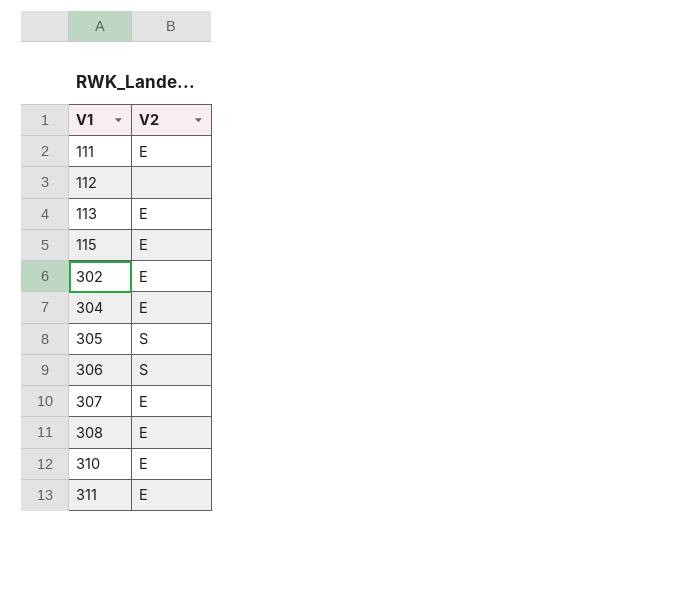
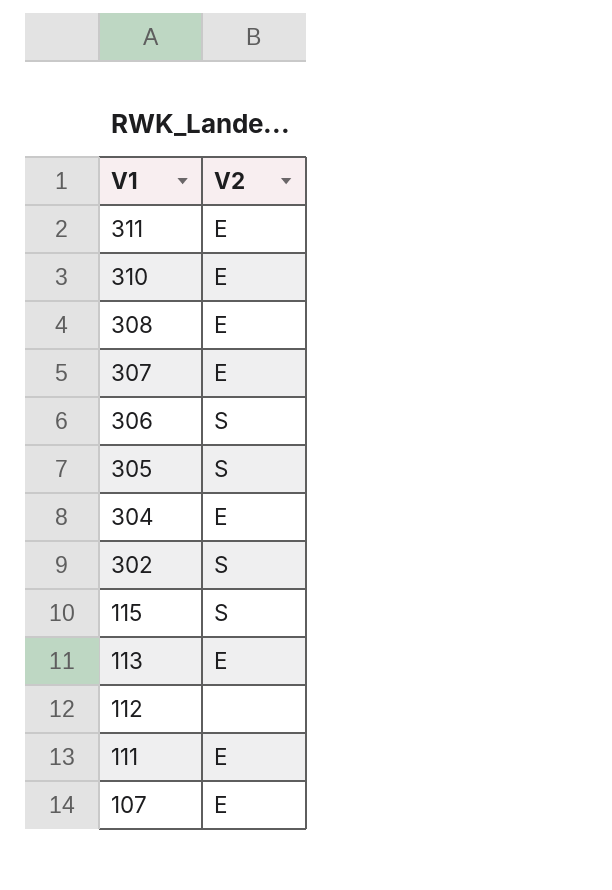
row order: V1 ascending -> V1 descending
302 | V2: E -> S
115 | V2: E -> S
row 107: none -> E

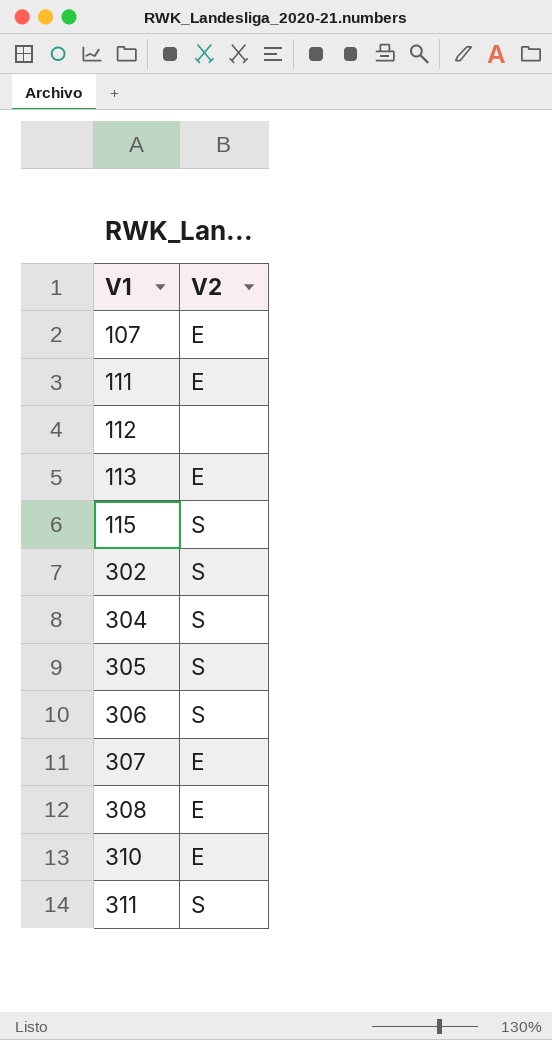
row order: V1 descending -> V1 ascending
304 | V2: E -> S
311 | V2: E -> S

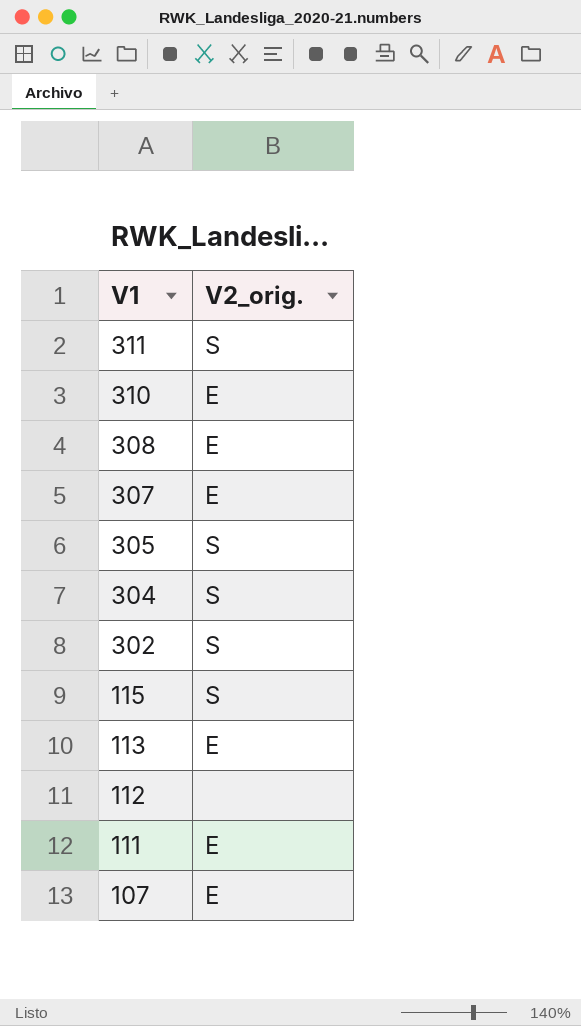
row order: V1 ascending -> V1 descending
column name: V2 -> V2_orig.
row 306: S -> none

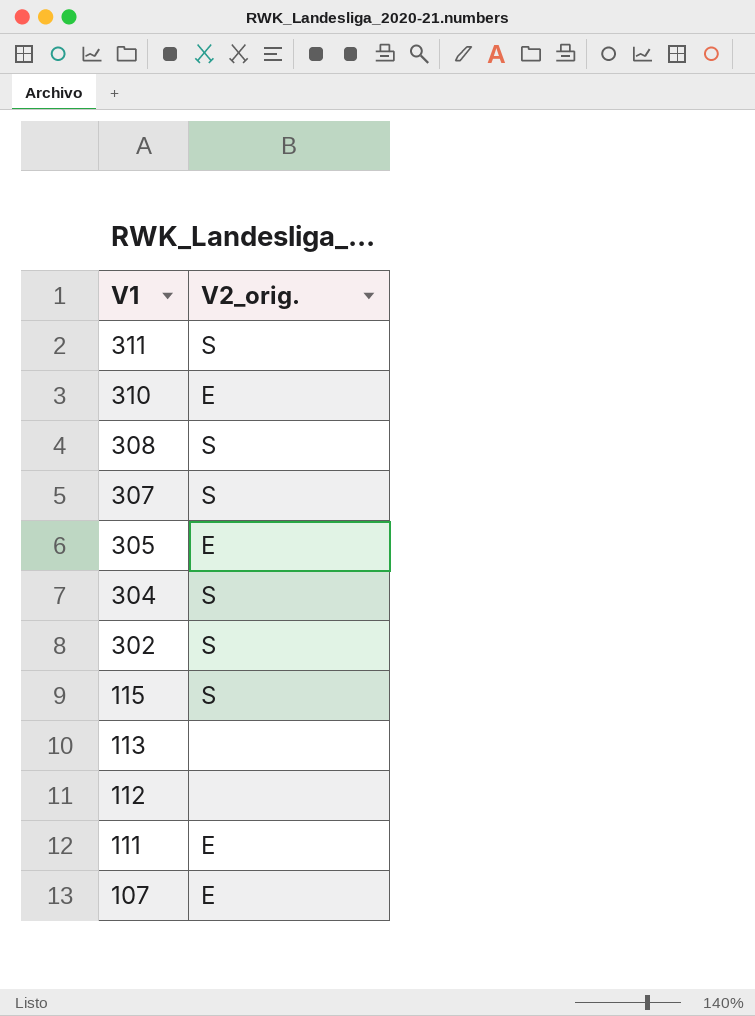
308 | V2_orig.: E -> S
307 | V2_orig.: E -> S
305 | V2_orig.: S -> E
113 | V2_orig.: E -> none

